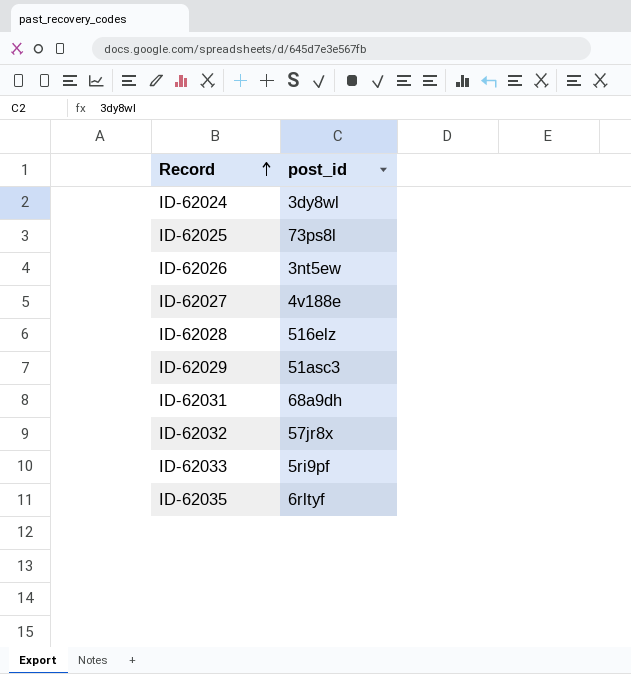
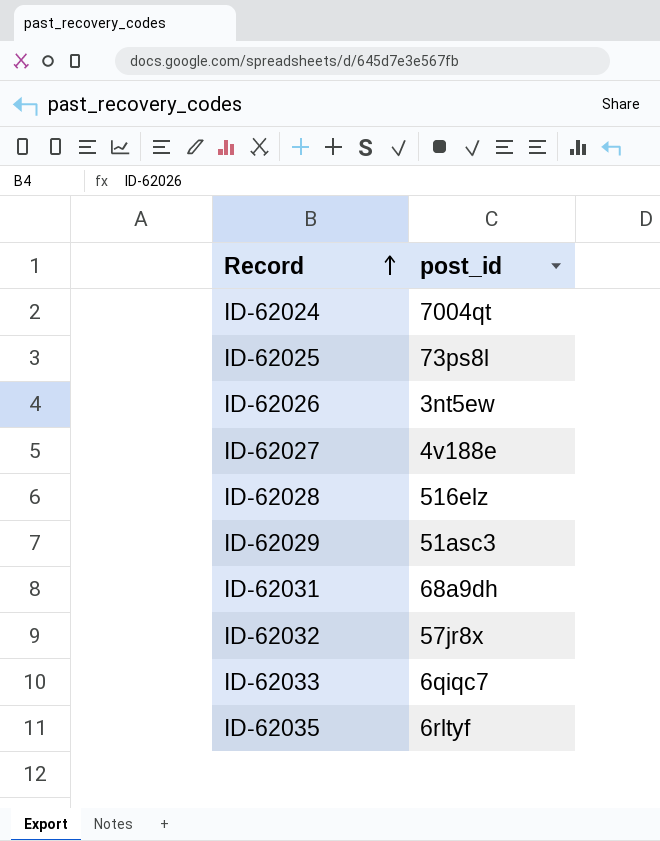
ID-62024 | post_id: 3dy8wl -> 7004qt
ID-62033 | post_id: 5ri9pf -> 6qiqc7

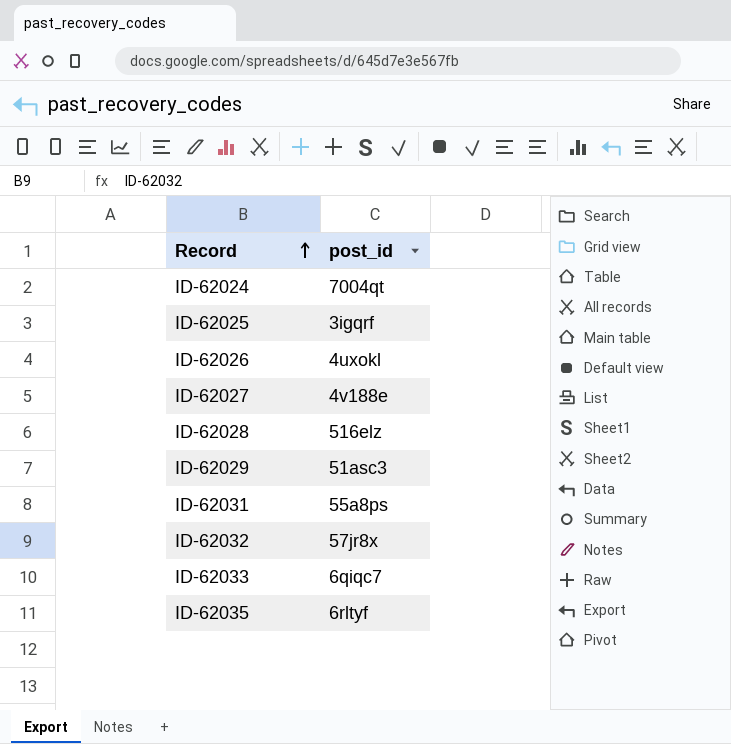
ID-62025 | post_id: 73ps8l -> 3igqrf
ID-62026 | post_id: 3nt5ew -> 4uxokl
ID-62031 | post_id: 68a9dh -> 55a8ps

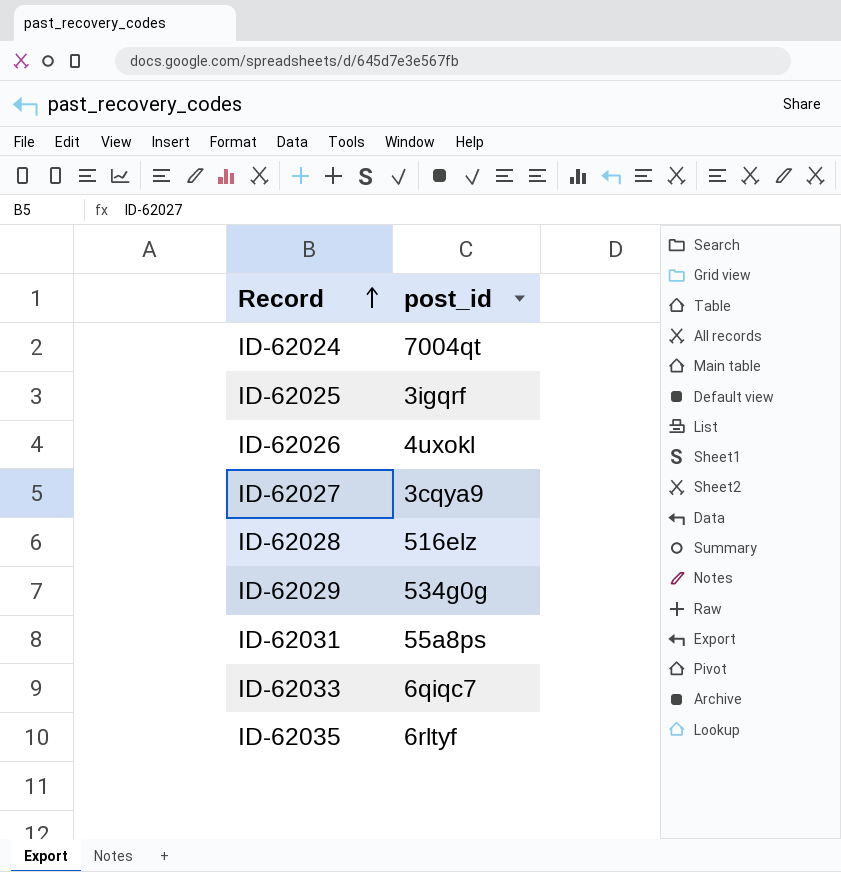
row ID-62032: 57jr8x -> none
ID-62027 | post_id: 4v188e -> 3cqya9
ID-62029 | post_id: 51asc3 -> 534g0g

